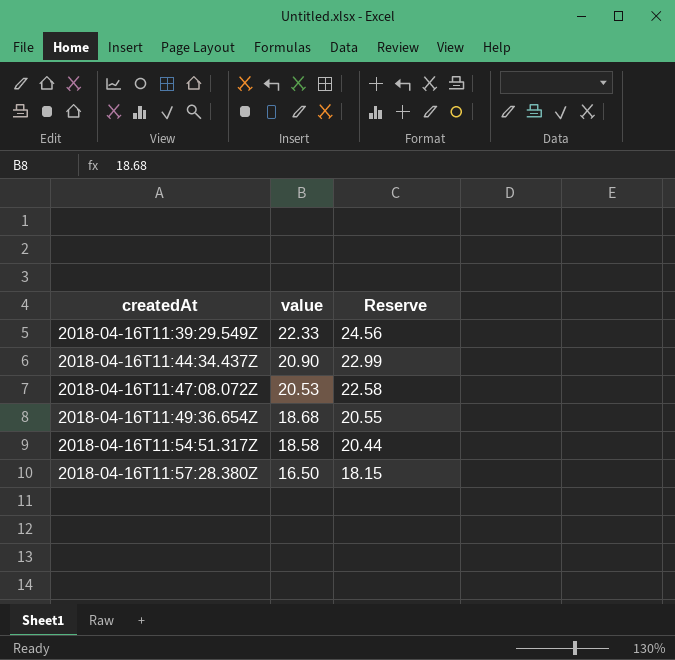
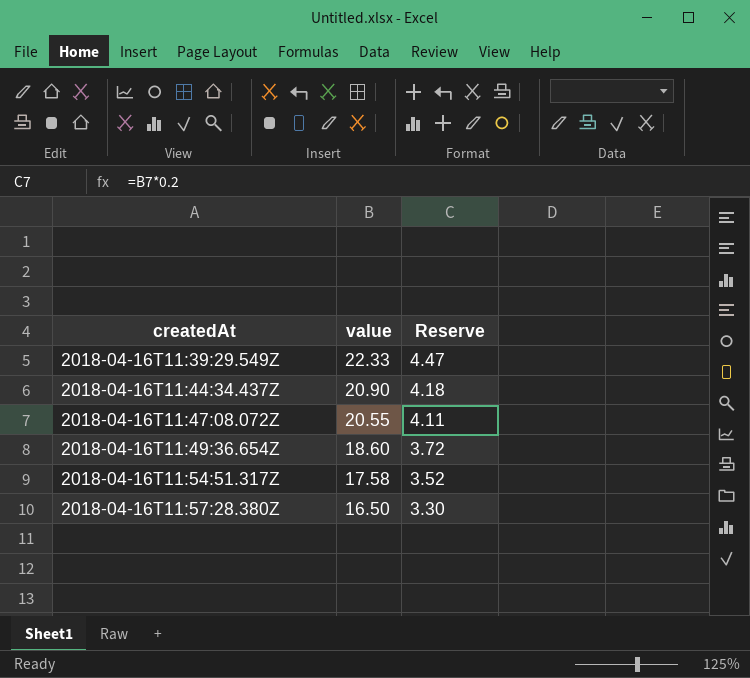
column Reserve | formula: [value] * 1.1 -> [value] * 0.2
2018-04-16T11:47:08.072Z | value: 20.53 -> 20.55
2018-04-16T11:49:36.654Z | value: 18.68 -> 18.60
2018-04-16T11:54:51.317Z | value: 18.58 -> 17.58

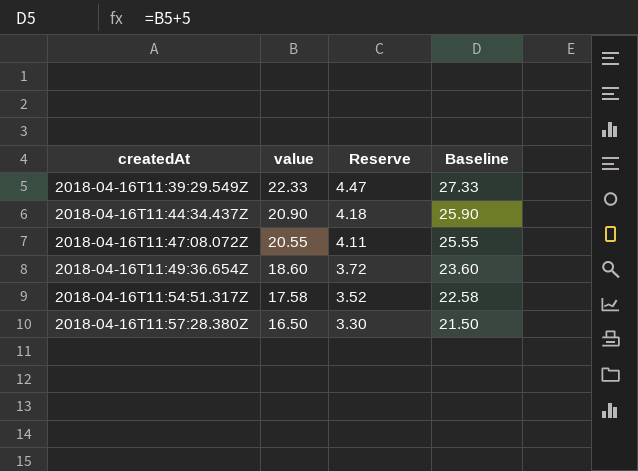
column Baseline | formula: none -> [value] + 5

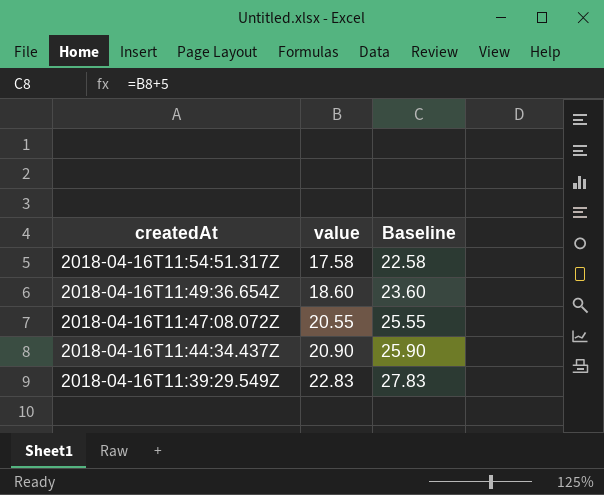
row order: createdAt ascending -> createdAt descending
column Reserve | formula: [value] * 0.2 -> none
row 2018-04-16T11:57:28.380Z: 16.50 | 3.30 | 21.50 -> none
2018-04-16T11:39:29.549Z | value: 22.33 -> 22.83
2018-04-16T11:39:29.549Z | Baseline: 27.33 -> 27.83

